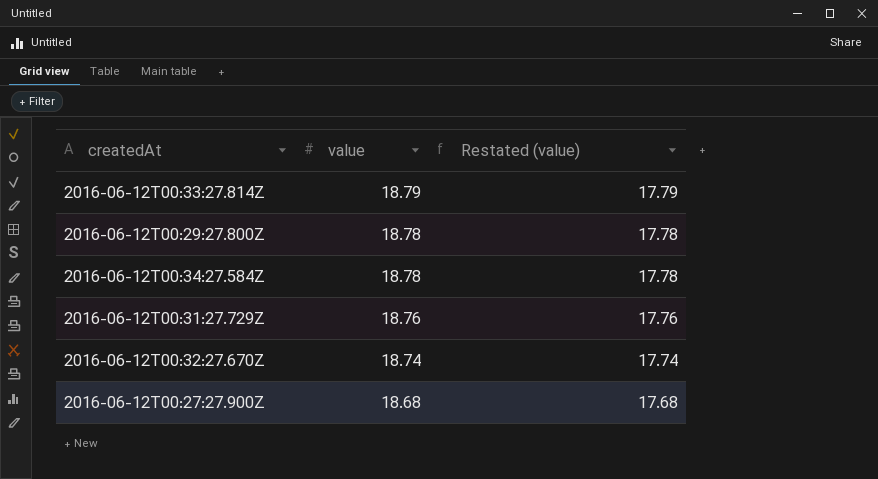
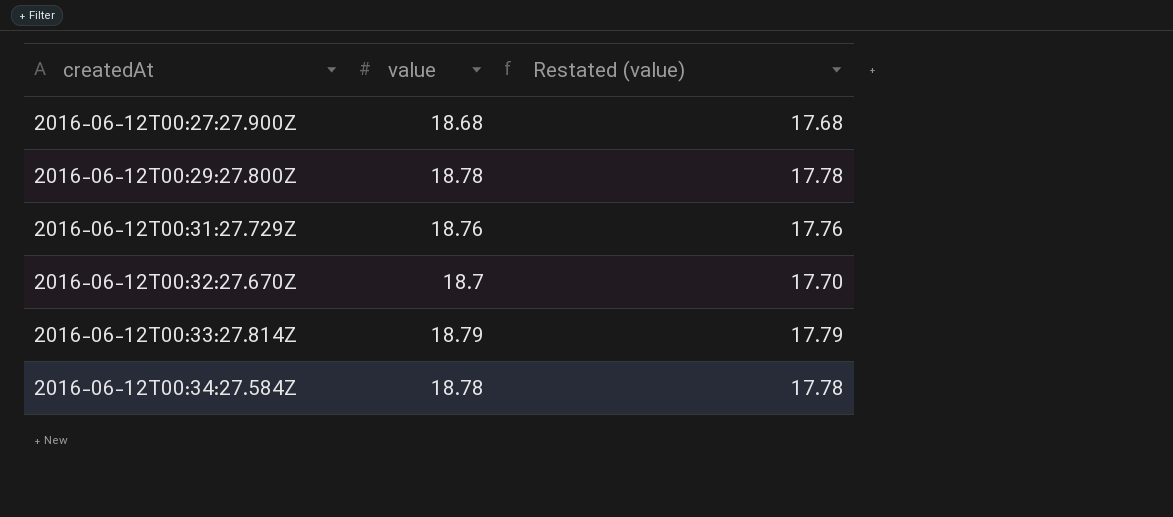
row order: value descending -> createdAt ascending
2016-06-12T00:32:27.670Z | value: 18.74 -> 18.7
2016-06-12T00:32:27.670Z | Restated (value): 17.74 -> 17.70

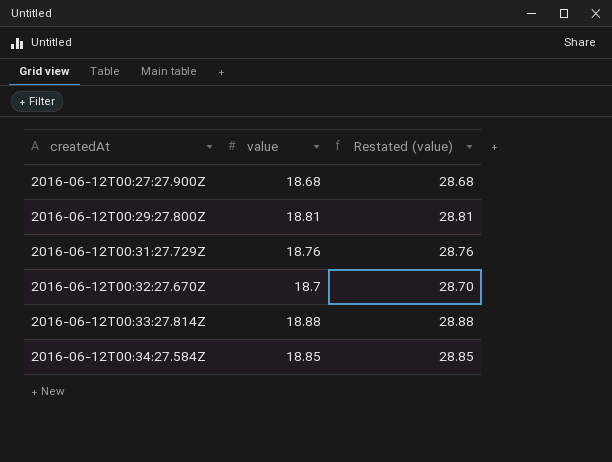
column Restated (value) | formula: [value] - 1 -> [value] + 10
2016-06-12T00:29:27.800Z | value: 18.78 -> 18.81
2016-06-12T00:33:27.814Z | value: 18.79 -> 18.88
2016-06-12T00:34:27.584Z | value: 18.78 -> 18.85

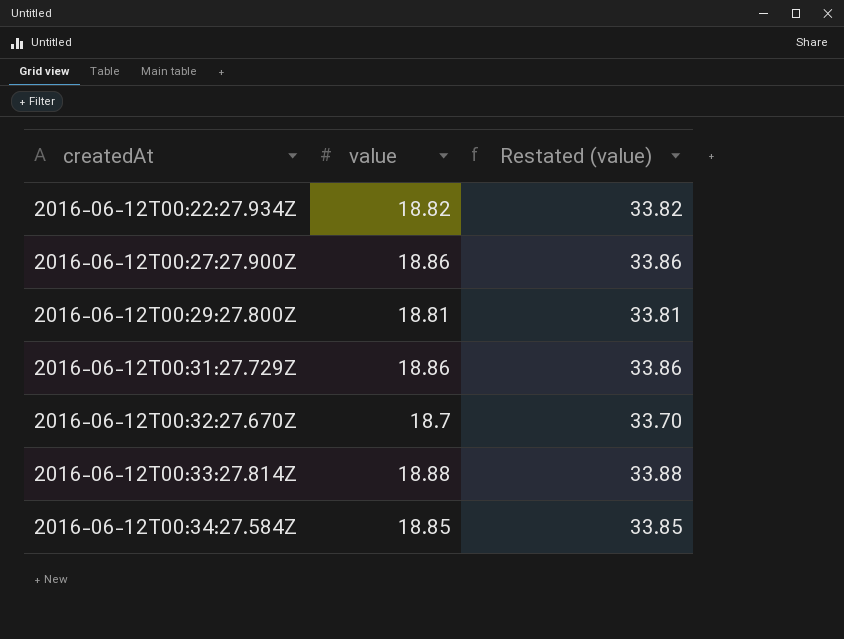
column Restated (value) | formula: [value] + 10 -> [value] + 15
row 2016-06-12T00:22:27.934Z: none -> 18.82 | 33.82
2016-06-12T00:27:27.900Z | value: 18.68 -> 18.86
2016-06-12T00:31:27.729Z | value: 18.76 -> 18.86

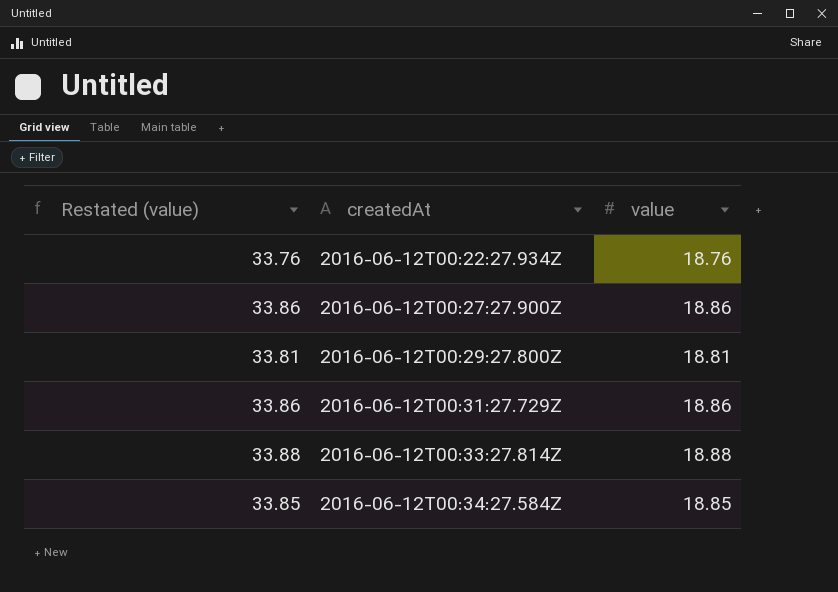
column Restated (value) | position: 3 -> 1
row 2016-06-12T00:32:27.670Z: 18.7 | 33.70 -> none
2016-06-12T00:22:27.934Z | Restated (value): 33.82 -> 33.76
2016-06-12T00:22:27.934Z | value: 18.82 -> 18.76

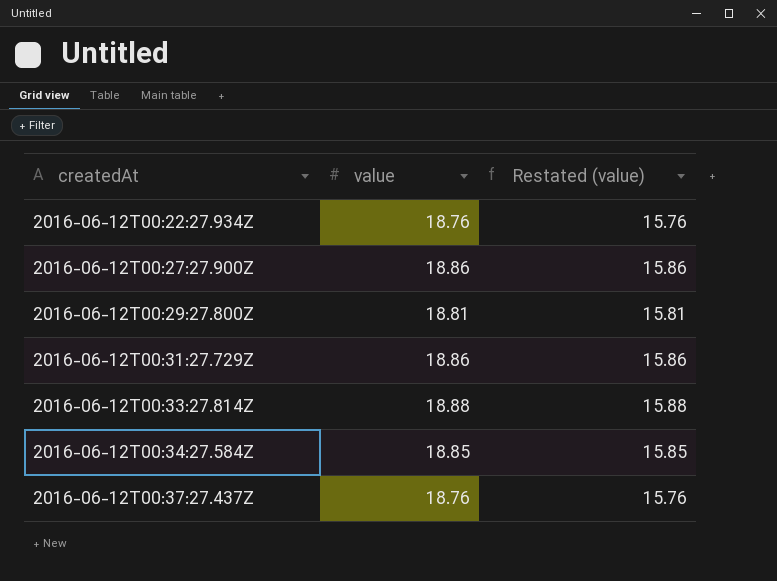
column Restated (value) | formula: [value] + 15 -> [value] - 3
column Restated (value) | position: 1 -> 3
row 2016-06-12T00:37:27.437Z: none -> 18.76 | 15.76

